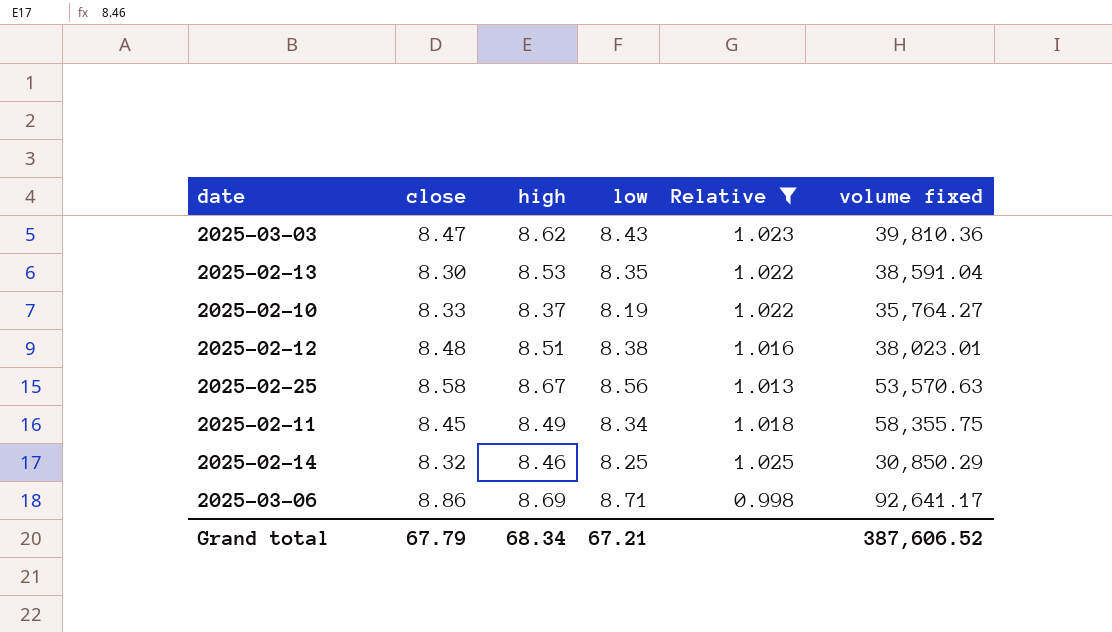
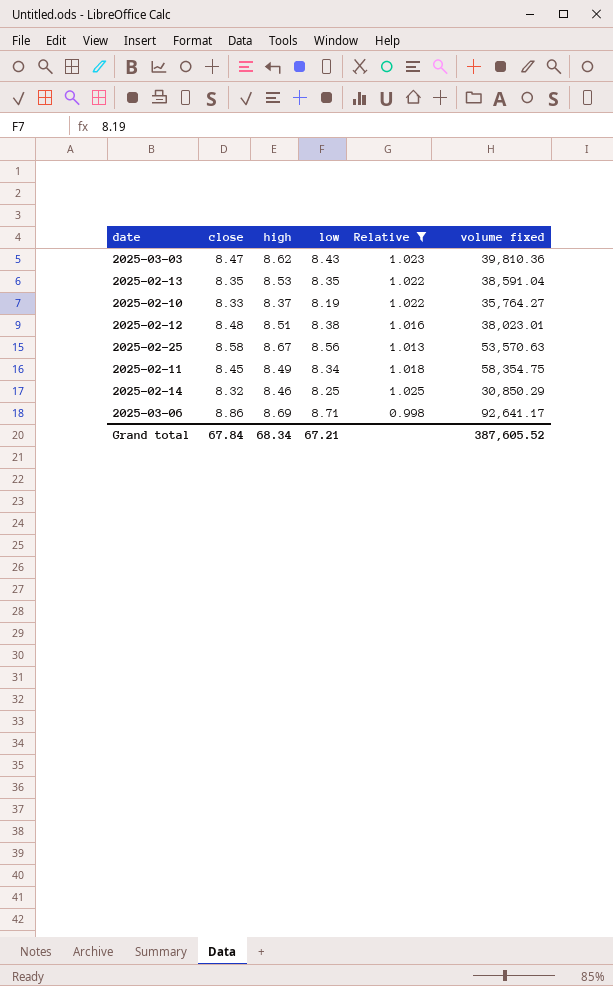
2025-02-13 | close: 8.30 -> 8.35
2025-02-11 | volume fixed: 58,355.75 -> 58,354.75
Grand total | close: 67.79 -> 67.84
Grand total | volume fixed: 387,606.52 -> 387,605.52

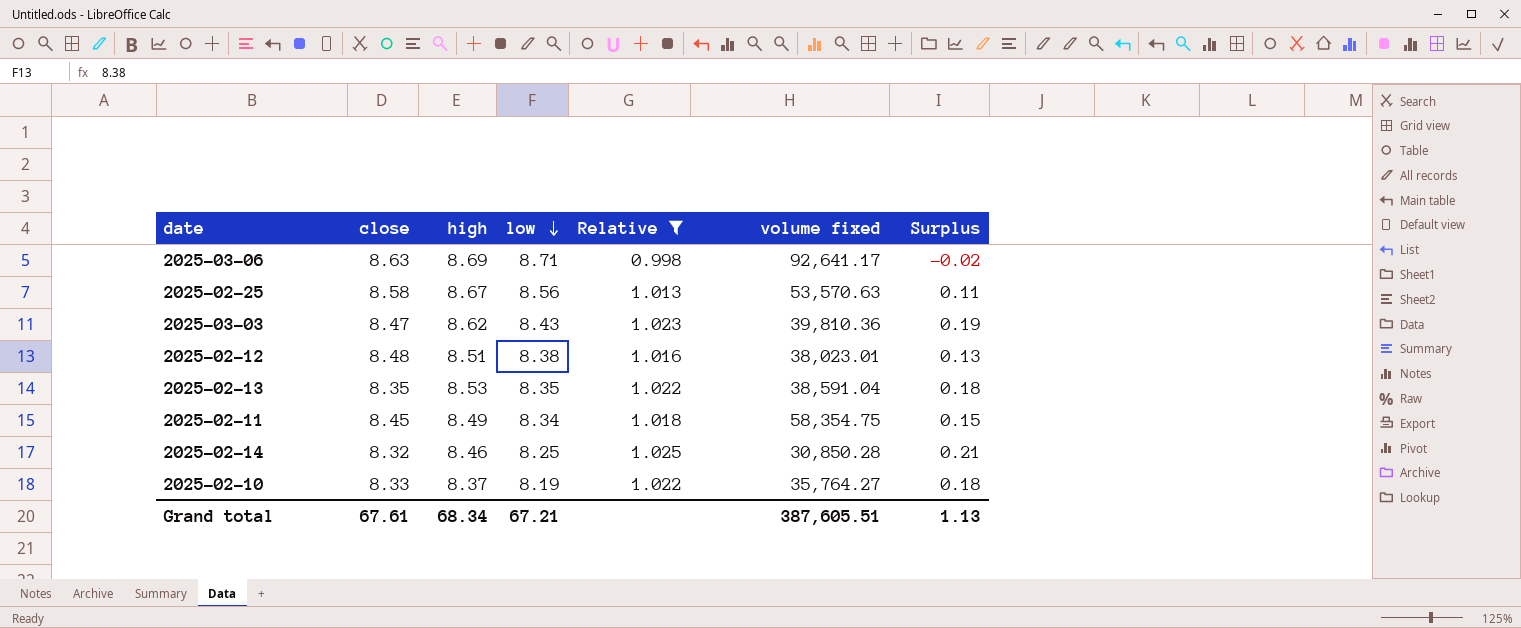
row order: none -> low descending
column Surplus | formula: none -> [high] - [low]
2025-03-06 | close: 8.86 -> 8.63
2025-02-14 | volume fixed: 30,850.29 -> 30,850.28
Grand total | close: 67.84 -> 67.61
Grand total | volume fixed: 387,605.52 -> 387,605.51

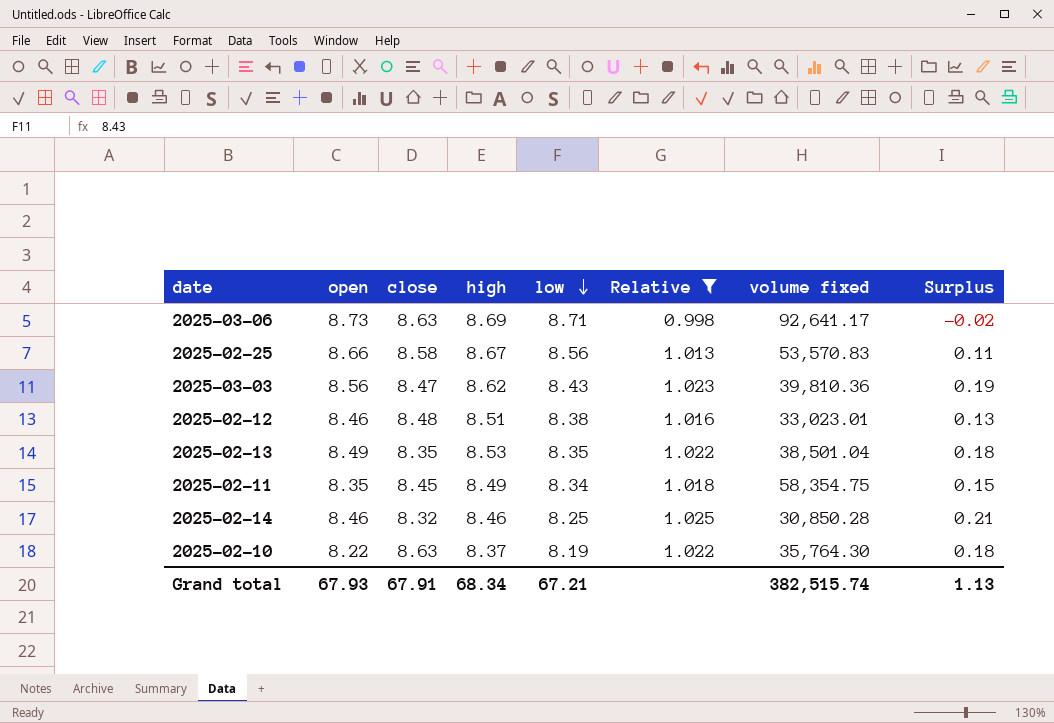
column open | position: none -> 2
2025-02-25 | volume fixed: 53,570.63 -> 53,570.83
2025-02-12 | volume fixed: 38,023.01 -> 33,023.01
2025-02-13 | volume fixed: 38,591.04 -> 38,501.04
2025-02-10 | close: 8.33 -> 8.63
2025-02-10 | volume fixed: 35,764.27 -> 35,764.30
Grand total | close: 67.61 -> 67.91
Grand total | volume fixed: 387,605.51 -> 382,515.74

